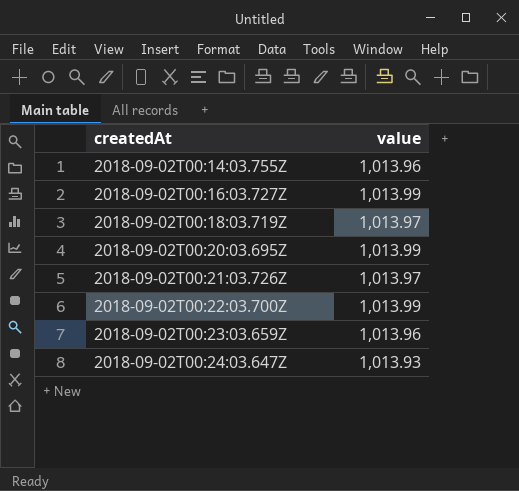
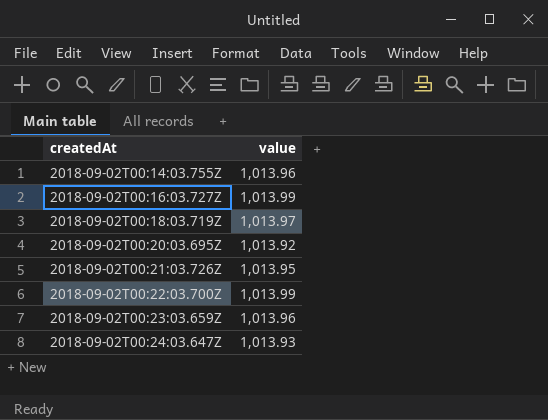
2018-09-02T00:20:03.695Z | value: 1,013.99 -> 1,013.92
2018-09-02T00:21:03.726Z | value: 1,013.97 -> 1,013.95

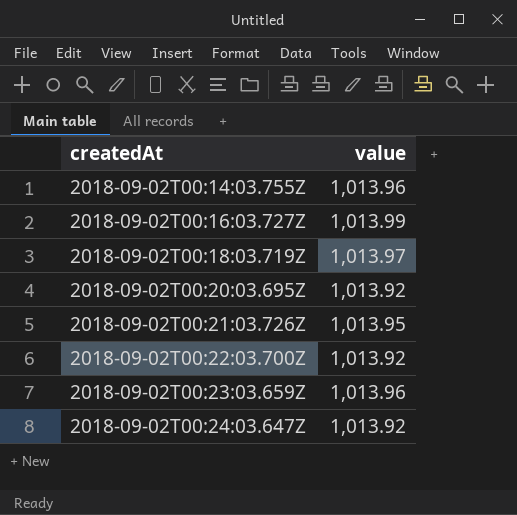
2018-09-02T00:22:03.700Z | value: 1,013.99 -> 1,013.92
2018-09-02T00:24:03.647Z | value: 1,013.93 -> 1,013.92

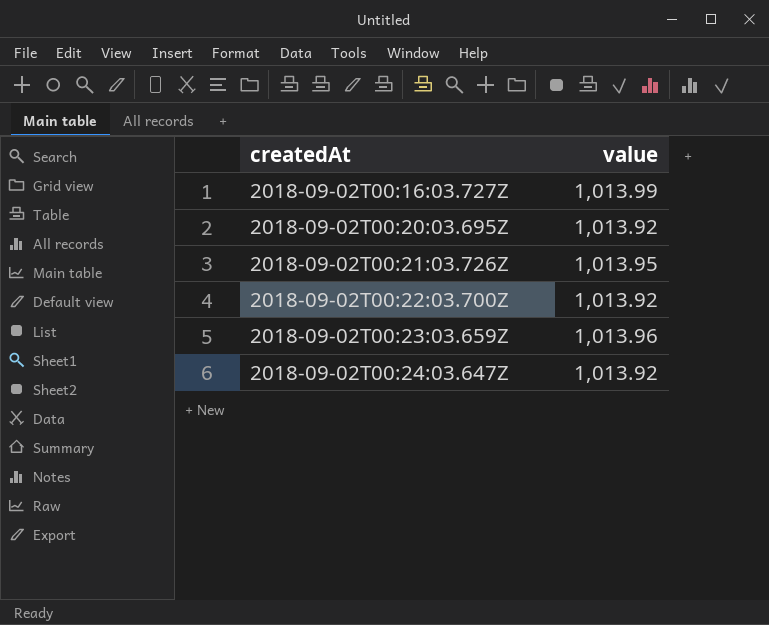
row 2018-09-02T00:14:03.755Z: 1,013.96 -> none
row 2018-09-02T00:18:03.719Z: 1,013.97 -> none

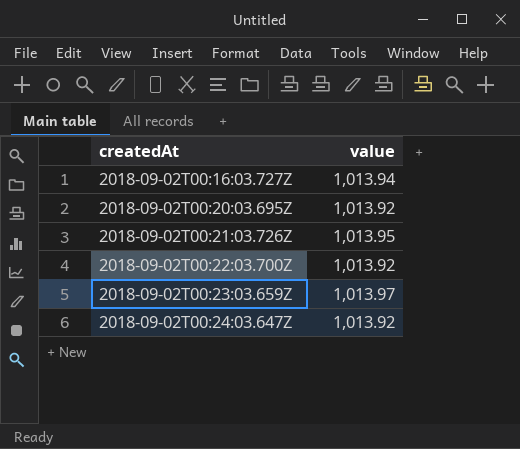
2018-09-02T00:16:03.727Z | value: 1,013.99 -> 1,013.94
2018-09-02T00:23:03.659Z | value: 1,013.96 -> 1,013.97

